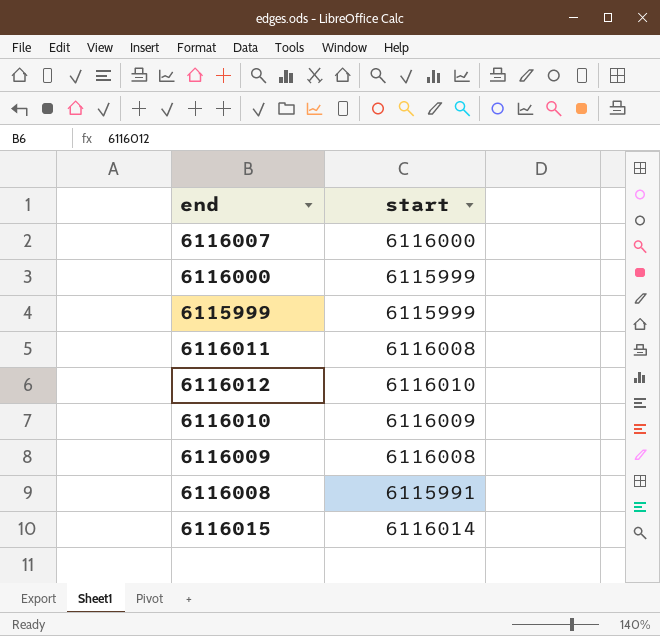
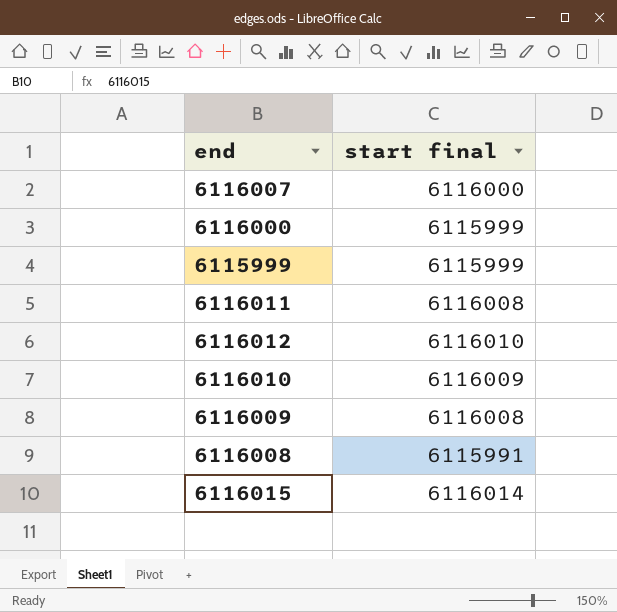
column name: start -> start final

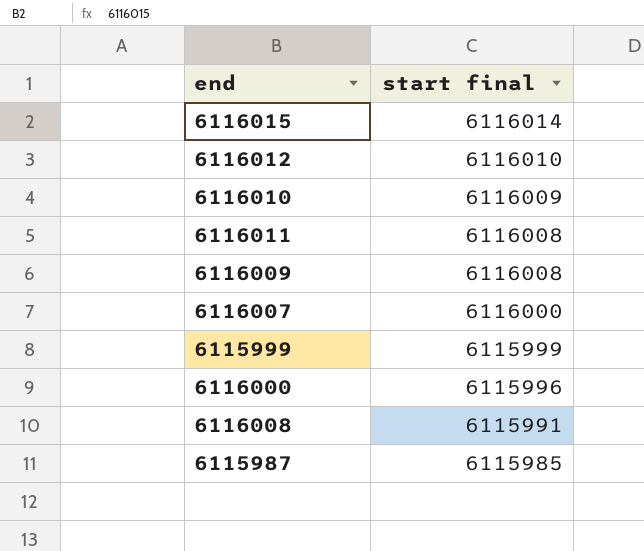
row order: none -> start final descending
6116000 | start final: 6115999 -> 6115996
row 6115987: none -> 6115985

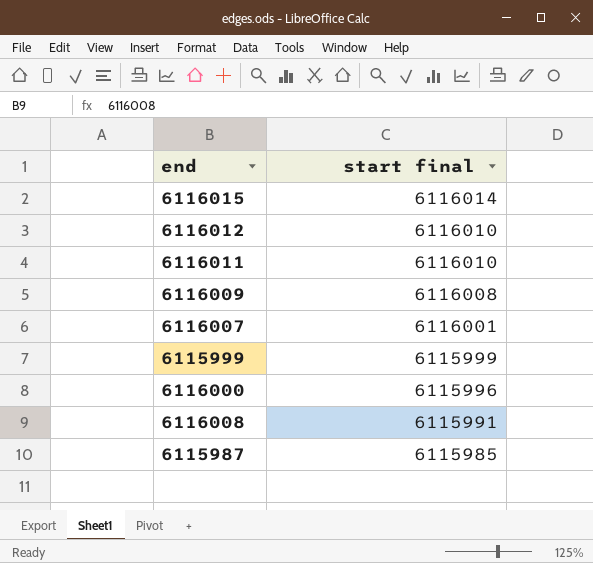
row 6116010: 6116009 -> none
6116011 | start final: 6116008 -> 6116010
6116007 | start final: 6116000 -> 6116001

